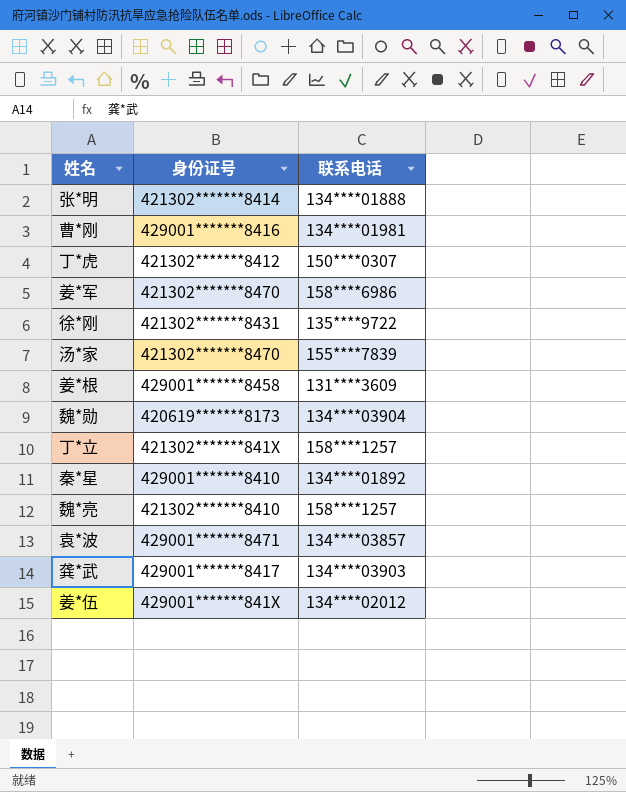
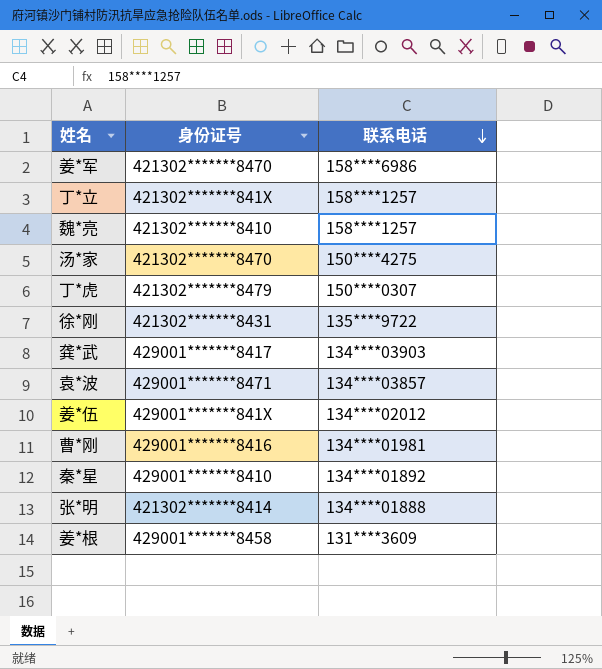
row order: none -> 联系电话 descending
row 魏*勋: 420619*******8173 | 134****03904 -> none
汤*家 | 联系电话: 155****7839 -> 150****4275
丁*虎 | 身份证号: 421302*******8412 -> 421302*******8479

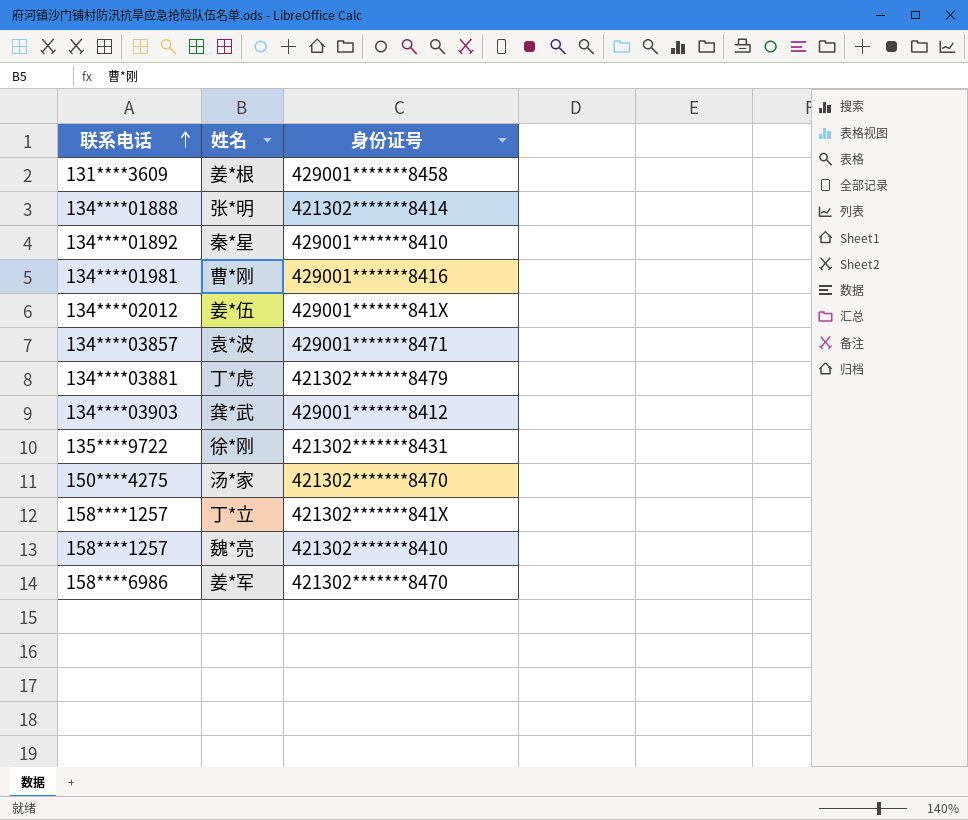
row order: 联系电话 descending -> 联系电话 ascending
column 联系电话 | position: 3 -> 1
丁*虎 | 联系电话: 150****0307 -> 134****03881
龚*武 | 身份证号: 429001*******8417 -> 429001*******8412

